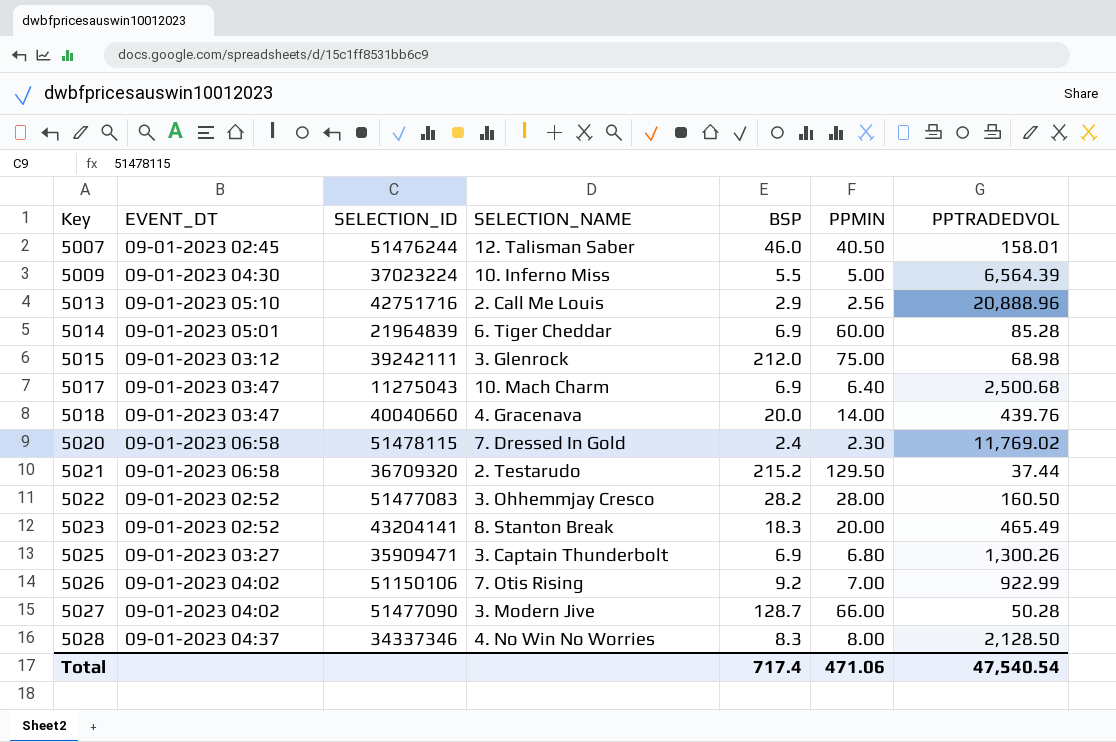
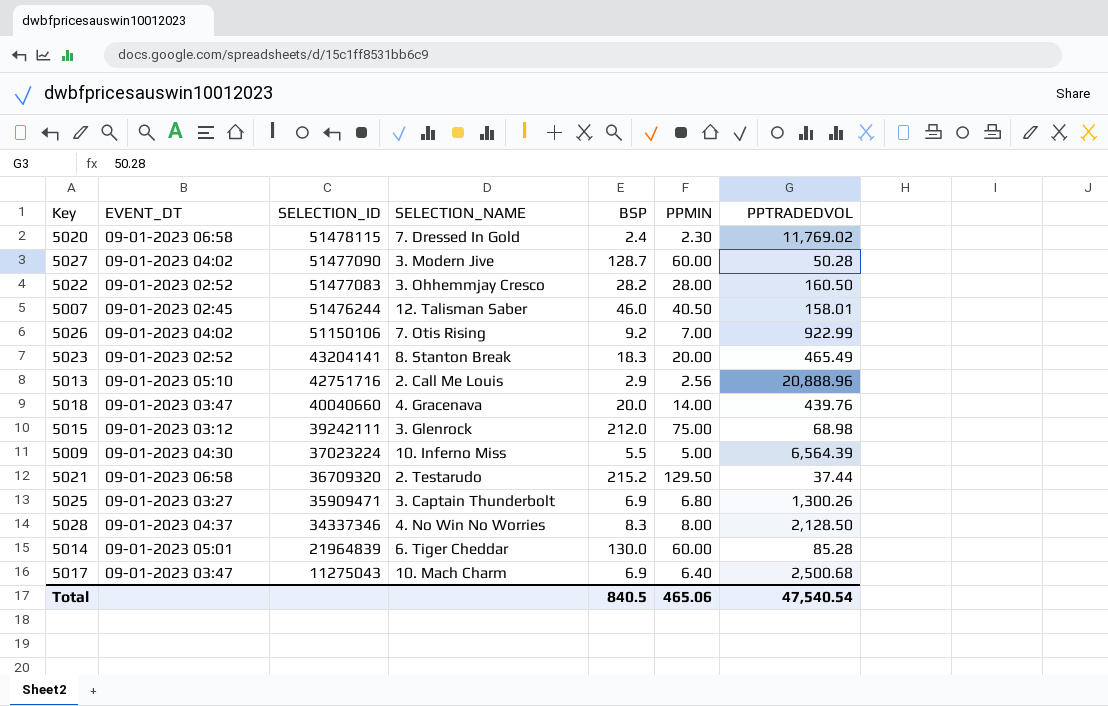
row order: Key ascending -> SELECTION_ID descending
5027 | PPMIN: 66.00 -> 60.00
5014 | BSP: 6.9 -> 130.0
Total | BSP: 717.4 -> 840.5
Total | PPMIN: 471.06 -> 465.06

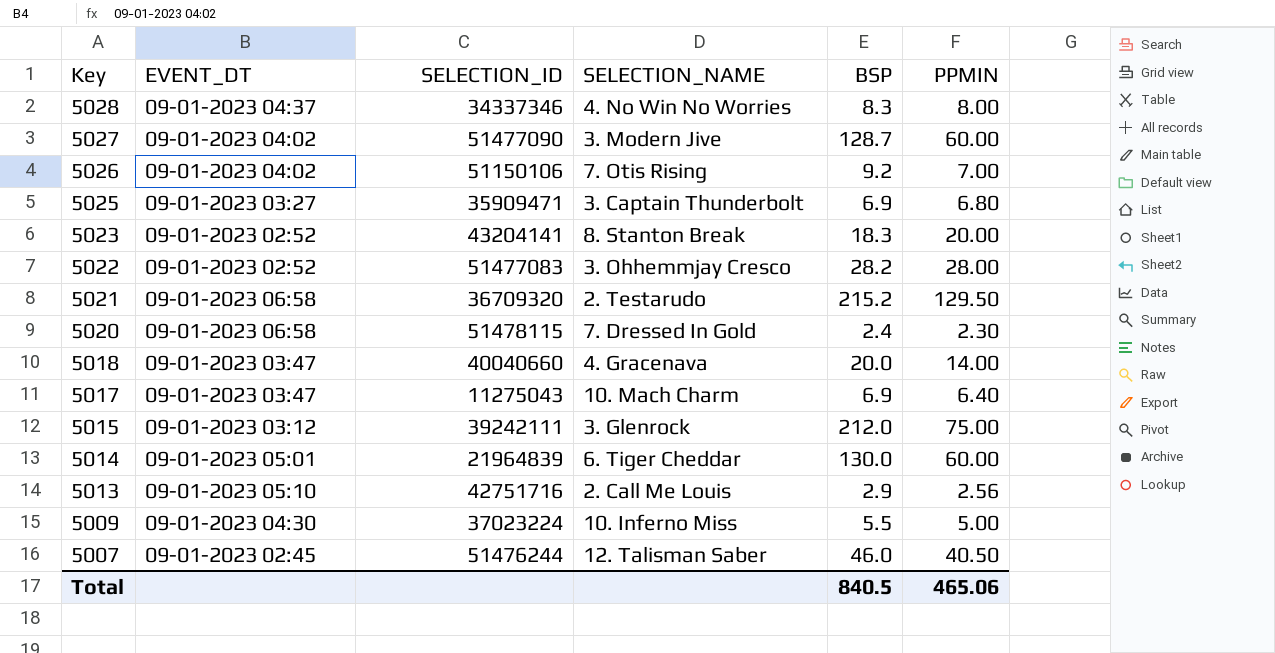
row order: SELECTION_ID descending -> Key descending
column PPTRADEDVOL | position: 7 -> none

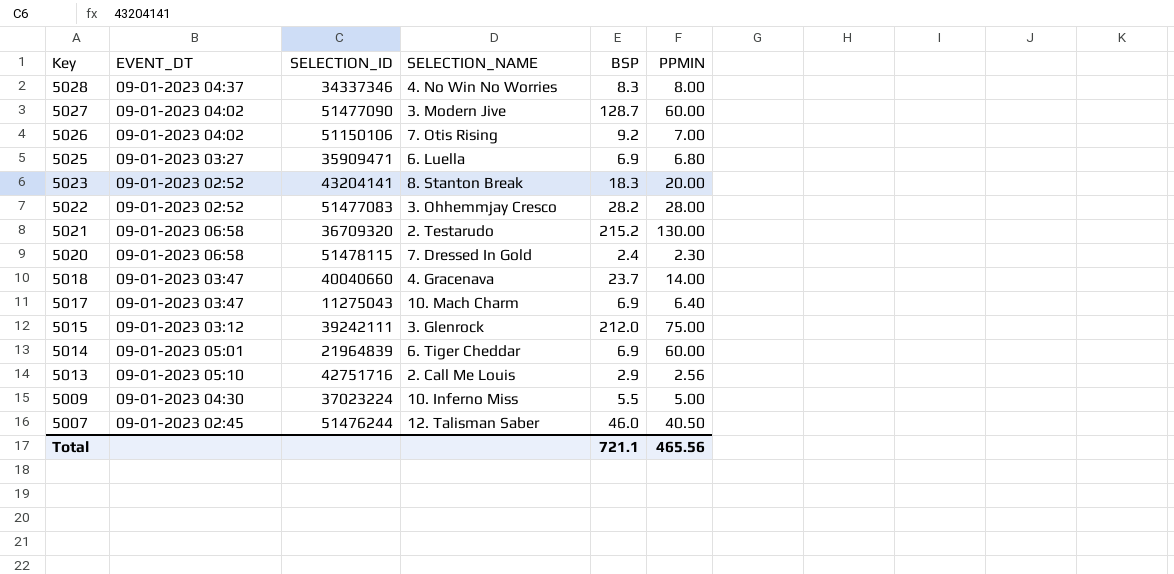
5025 | SELECTION_NAME: 3. Captain Thunderbolt -> 6. Luella
5021 | PPMIN: 129.50 -> 130.00
5018 | BSP: 20.0 -> 23.7
5014 | BSP: 130.0 -> 6.9
Total | BSP: 840.5 -> 721.1
Total | PPMIN: 465.06 -> 465.56

